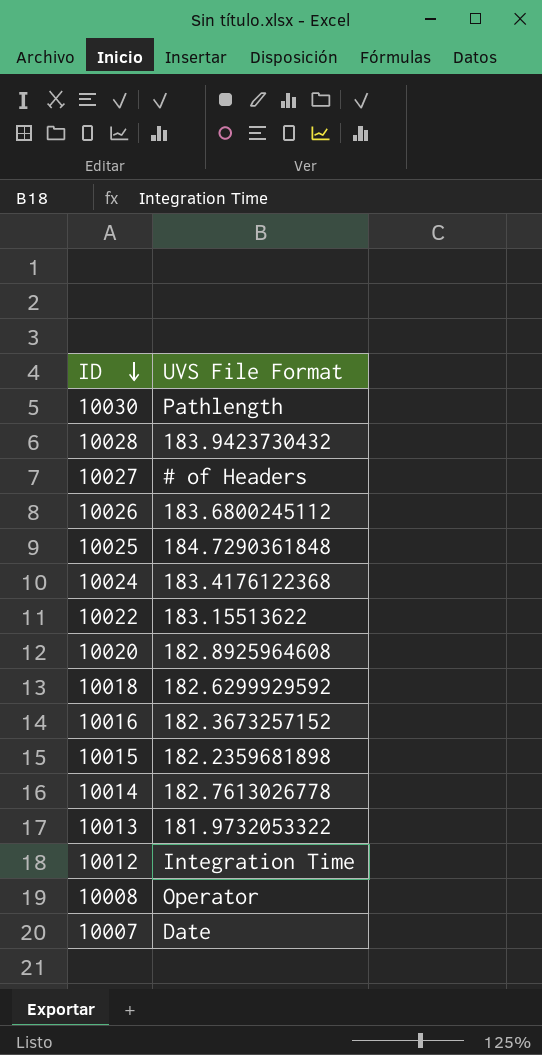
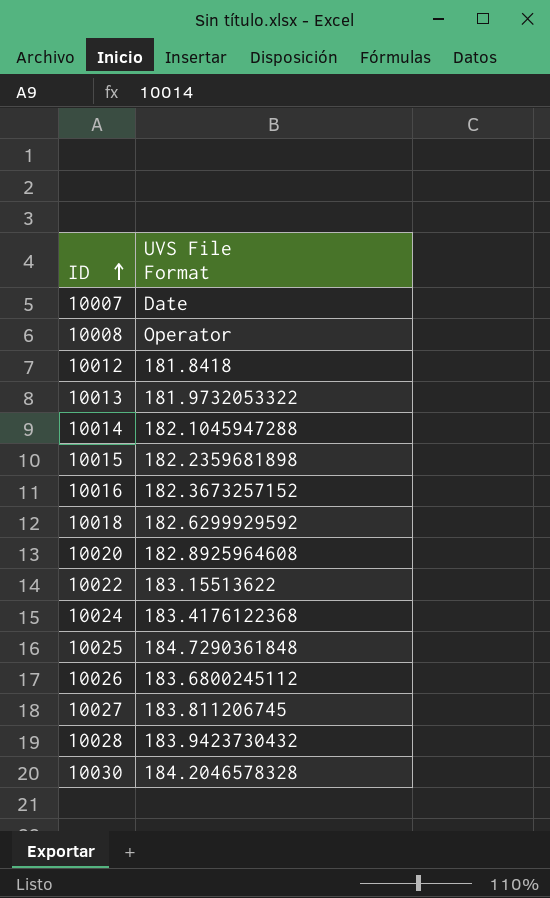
row order: ID descending -> ID ascending
10012 | UVS File Format: Integration Time -> 181.8418
10014 | UVS File Format: 182.7613026778 -> 182.1045947288
10027 | UVS File Format: # of Headers -> 183.811206745
10030 | UVS File Format: Pathlength -> 184.2046578328

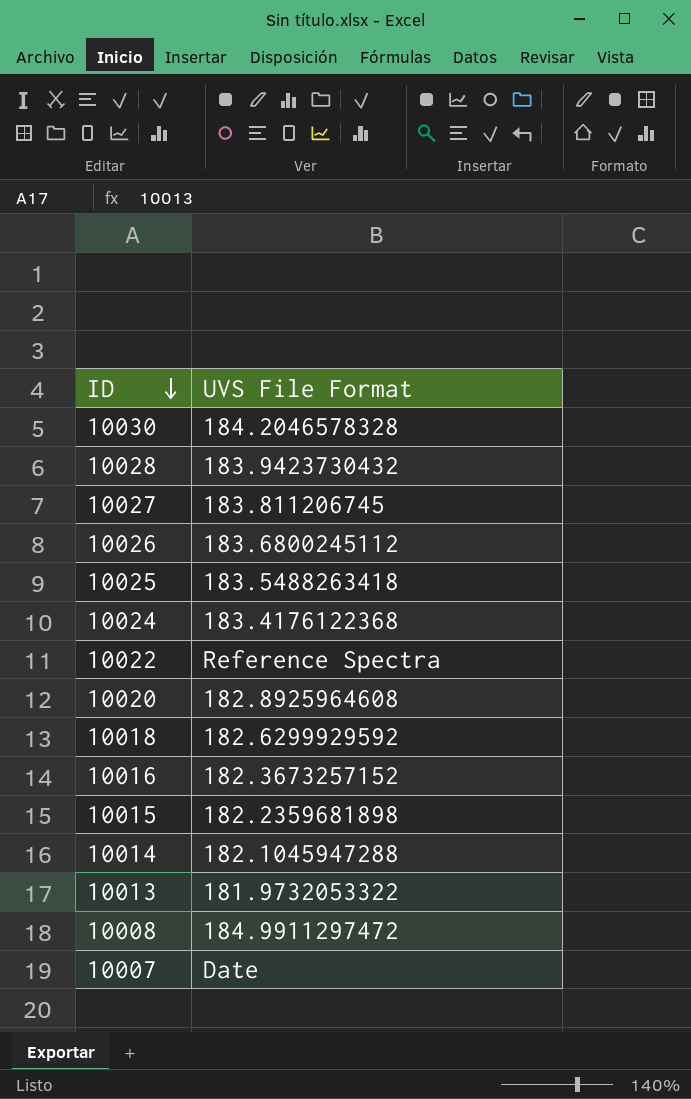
row order: ID ascending -> ID descending
row 10012: 181.8418 -> none
10025 | UVS File Format: 184.7290361848 -> 183.5488263418
10022 | UVS File Format: 183.15513622 -> Reference Spectra
10008 | UVS File Format: Operator -> 184.9911297472

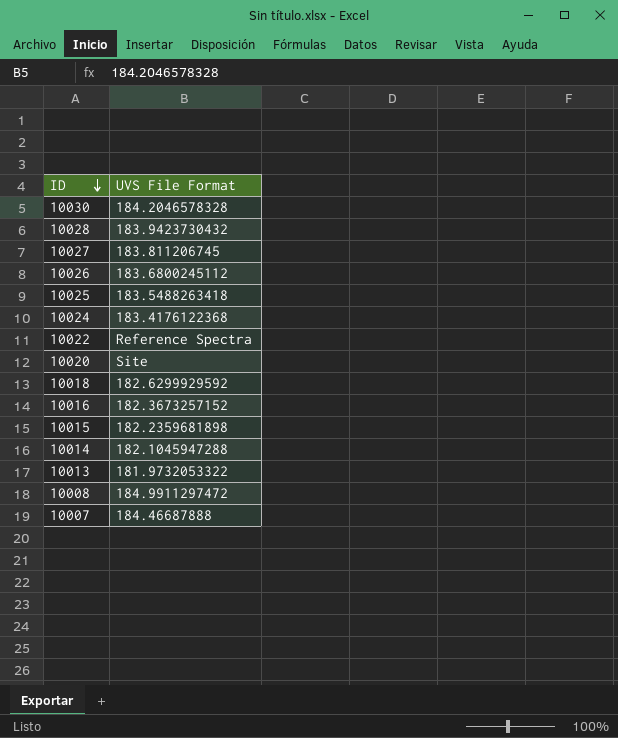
10020 | UVS File Format: 182.8925964608 -> Site
10007 | UVS File Format: Date -> 184.46687888

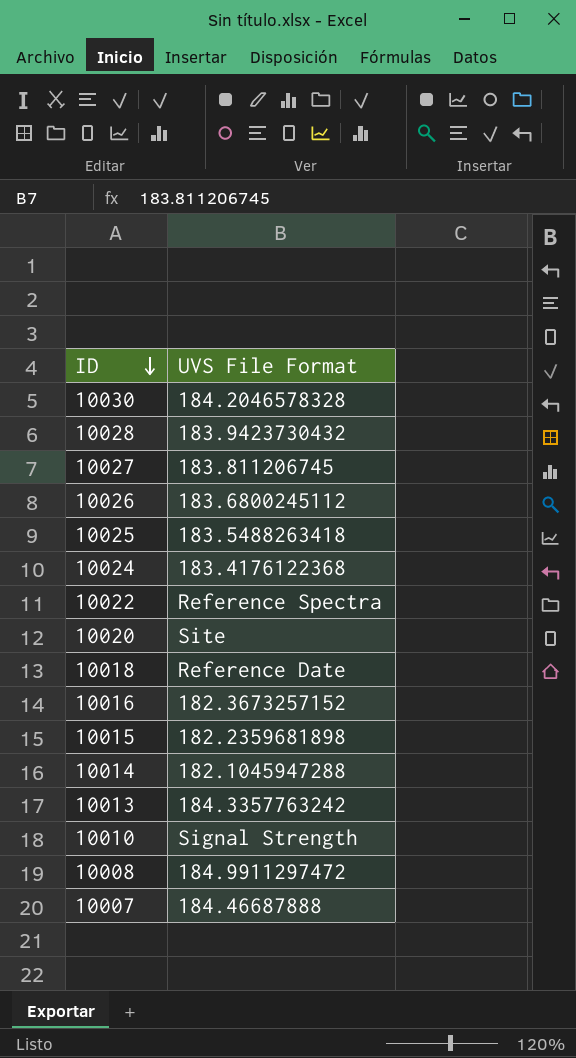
10018 | UVS File Format: 182.6299929592 -> Reference Date
10013 | UVS File Format: 181.9732053322 -> 184.3357763242
row 10010: none -> Signal Strength

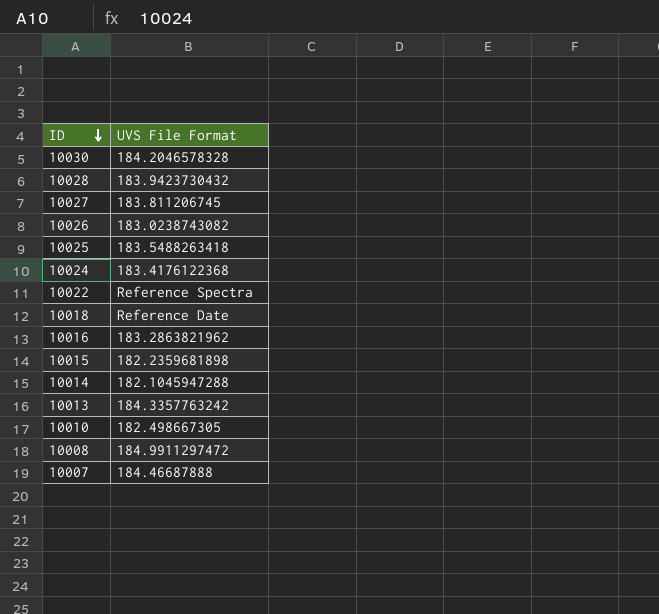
row 10020: Site -> none
10026 | UVS File Format: 183.6800245112 -> 183.0238743082
10016 | UVS File Format: 182.3673257152 -> 183.2863821962
10010 | UVS File Format: Signal Strength -> 182.498667305

